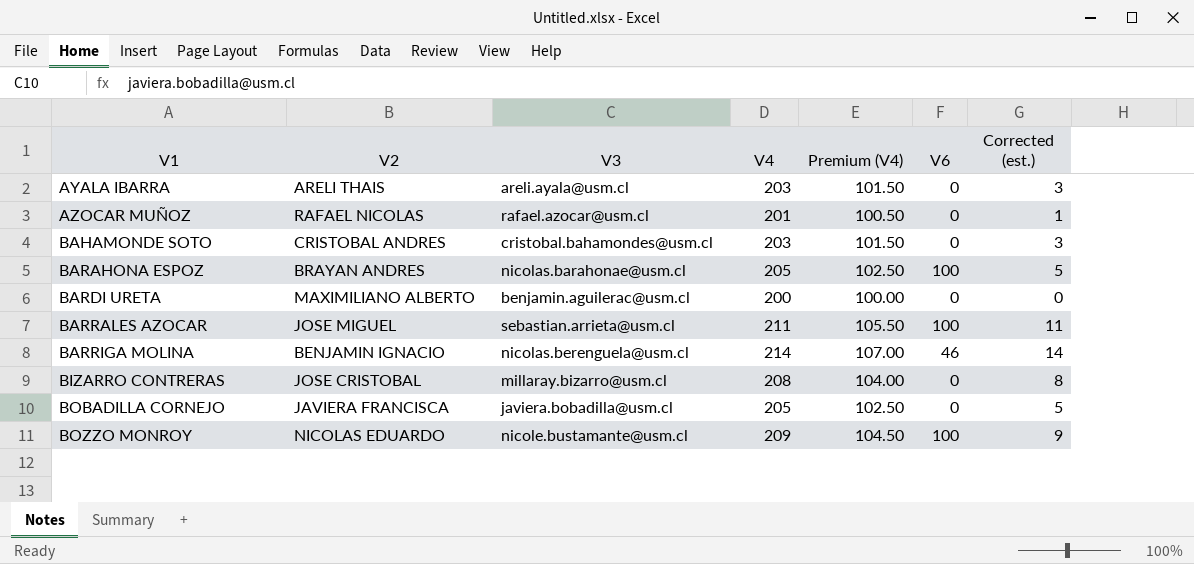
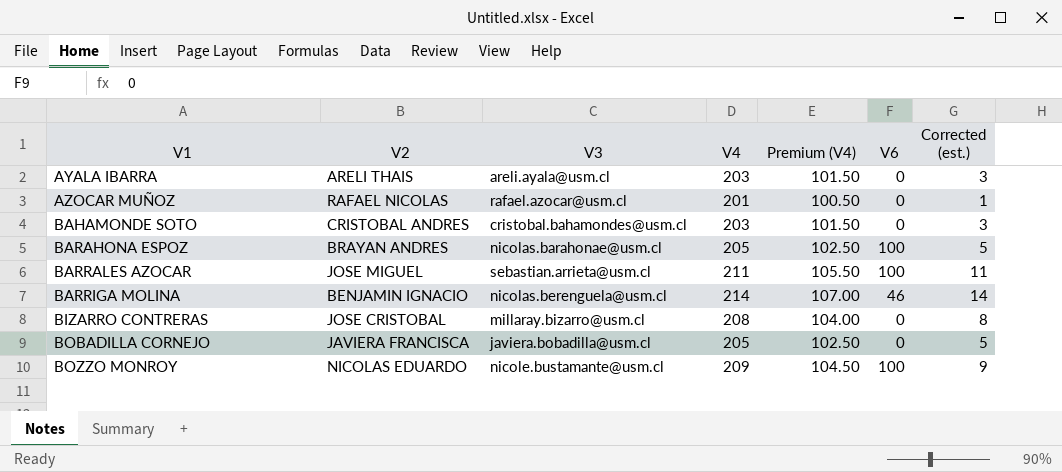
row BARDI URETA: MAXIMILIANO ALBERTO | benjamin.aguilerac@usm.cl | 200 | 100.00 | 0 | 0 -> none

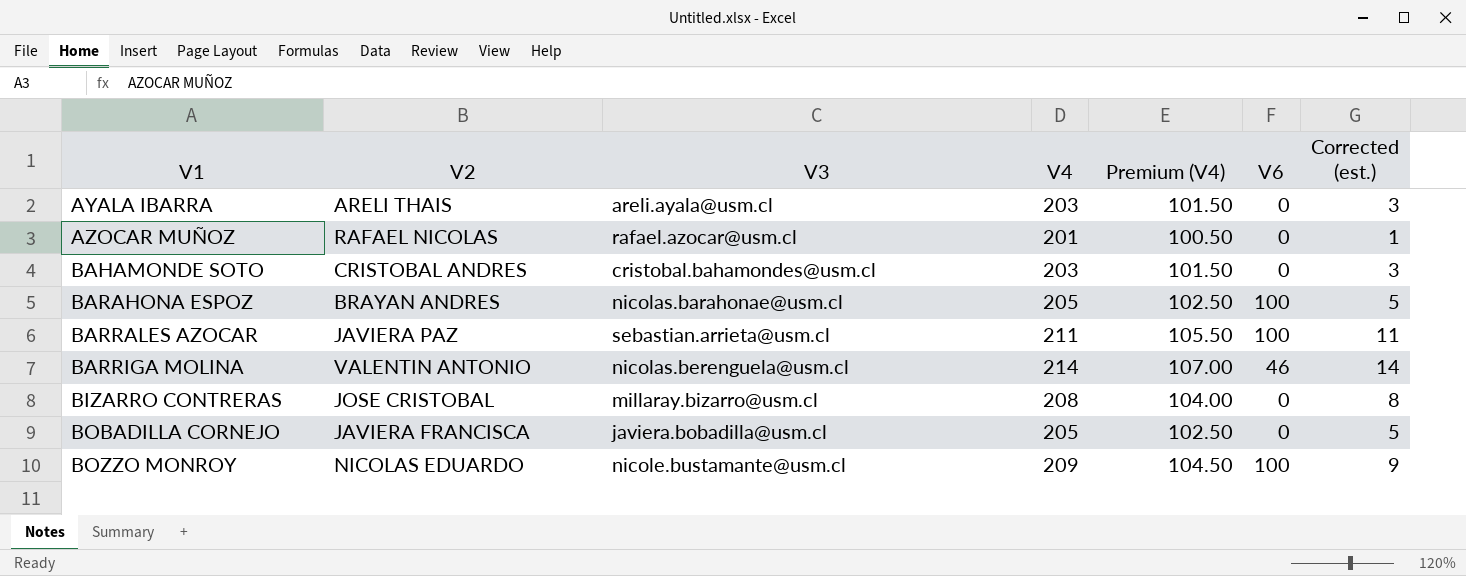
BARRALES AZOCAR | V2: JOSE MIGUEL -> JAVIERA PAZ
BARRIGA MOLINA | V2: BENJAMIN IGNACIO -> VALENTIN ANTONIO

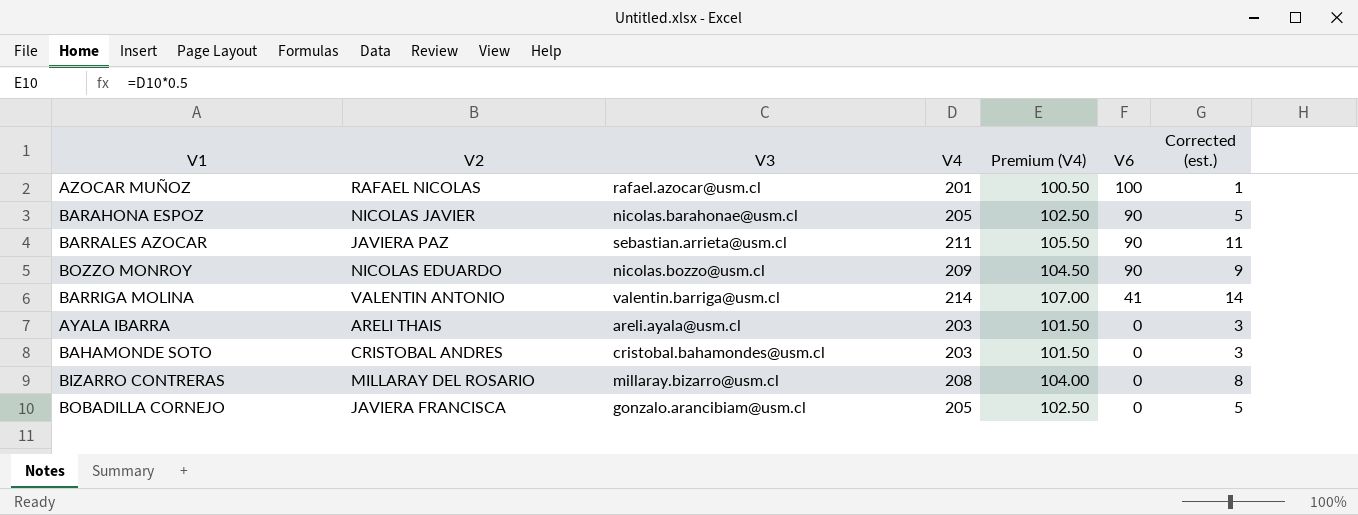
row order: V1 ascending -> V6 descending
AZOCAR MUÑOZ | V6: 0 -> 100
BARAHONA ESPOZ | V2: BRAYAN ANDRES -> NICOLAS JAVIER
BARAHONA ESPOZ | V6: 100 -> 90
BARRALES AZOCAR | V6: 100 -> 90
BOZZO MONROY | V3: nicole.bustamante@usm.cl -> nicolas.bozzo@usm.cl
BOZZO MONROY | V6: 100 -> 90
BARRIGA MOLINA | V3: nicolas.berenguela@usm.cl -> valentin.barriga@usm.cl
BARRIGA MOLINA | V6: 46 -> 41
BIZARRO CONTRERAS | V2: JOSE CRISTOBAL -> MILLARAY DEL ROSARIO
BOBADILLA CORNEJO | V3: javiera.bobadilla@usm.cl -> gonzalo.arancibiam@usm.cl

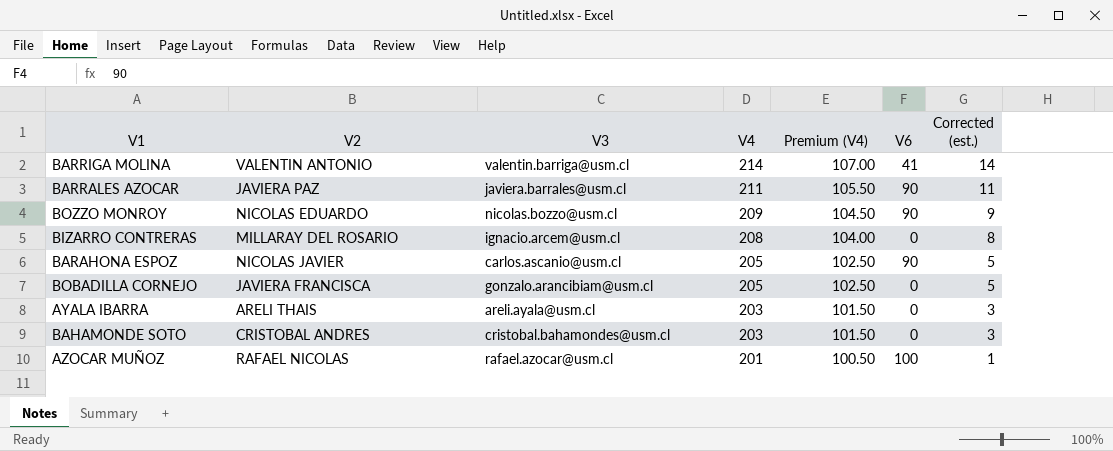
row order: V6 descending -> V4 descending
BARRALES AZOCAR | V3: sebastian.arrieta@usm.cl -> javiera.barrales@usm.cl
BIZARRO CONTRERAS | V3: millaray.bizarro@usm.cl -> ignacio.arcem@usm.cl
BARAHONA ESPOZ | V3: nicolas.barahonae@usm.cl -> carlos.ascanio@usm.cl

